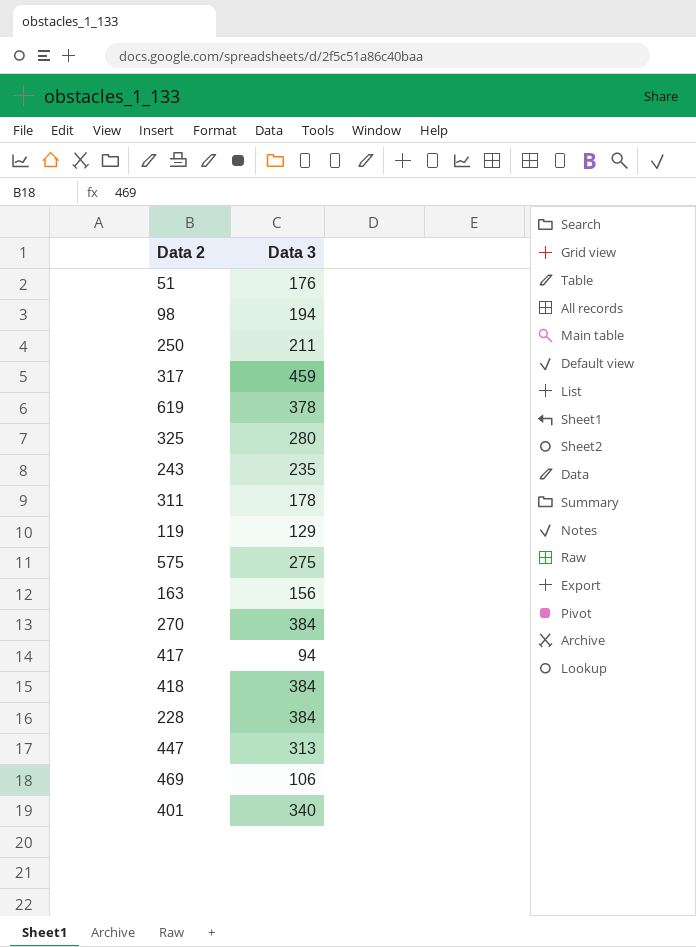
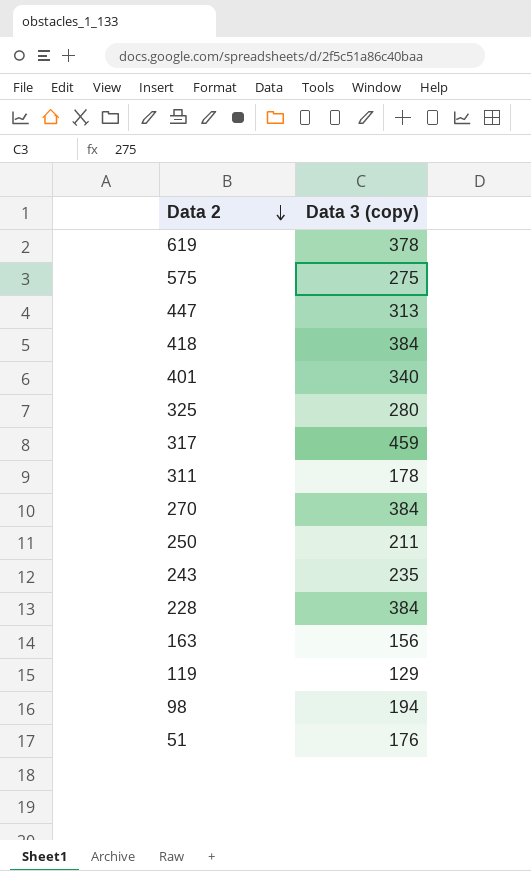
row order: none -> Data 2 descending
column name: Data 3 -> Data 3 (copy)
row 417: 94 -> none
row 469: 106 -> none

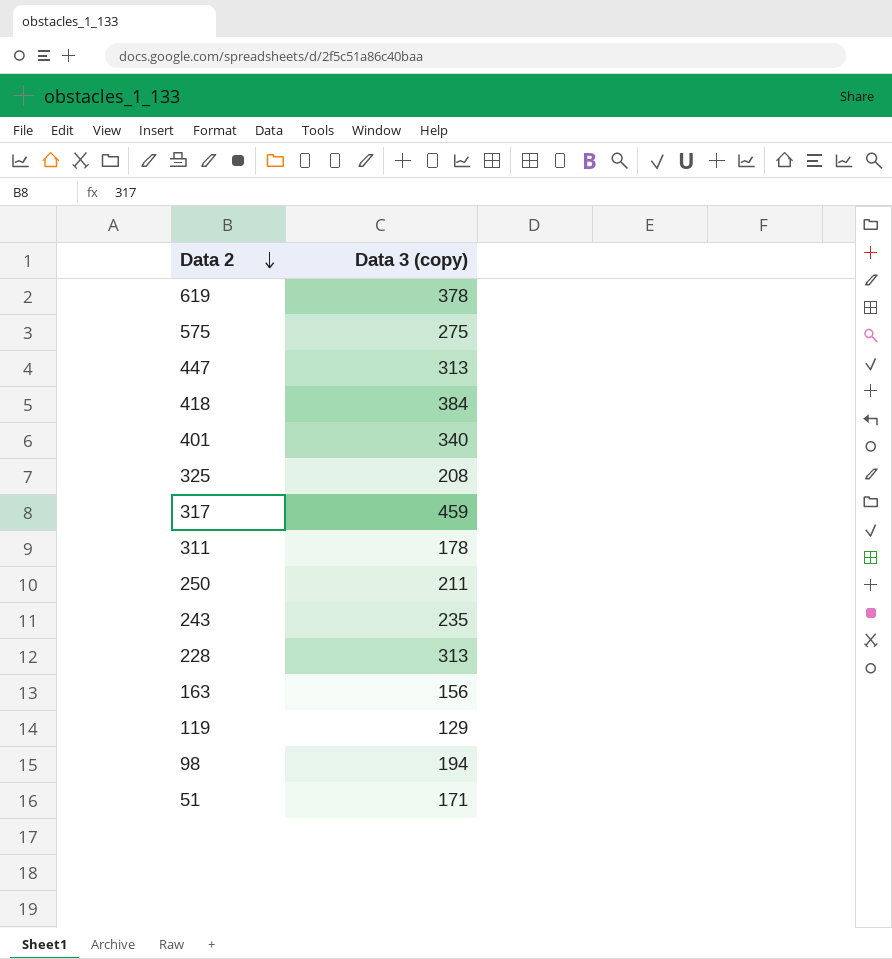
row 270: 384 -> none
325 | Data 3 (copy): 280 -> 208
228 | Data 3 (copy): 384 -> 313
51 | Data 3 (copy): 176 -> 171

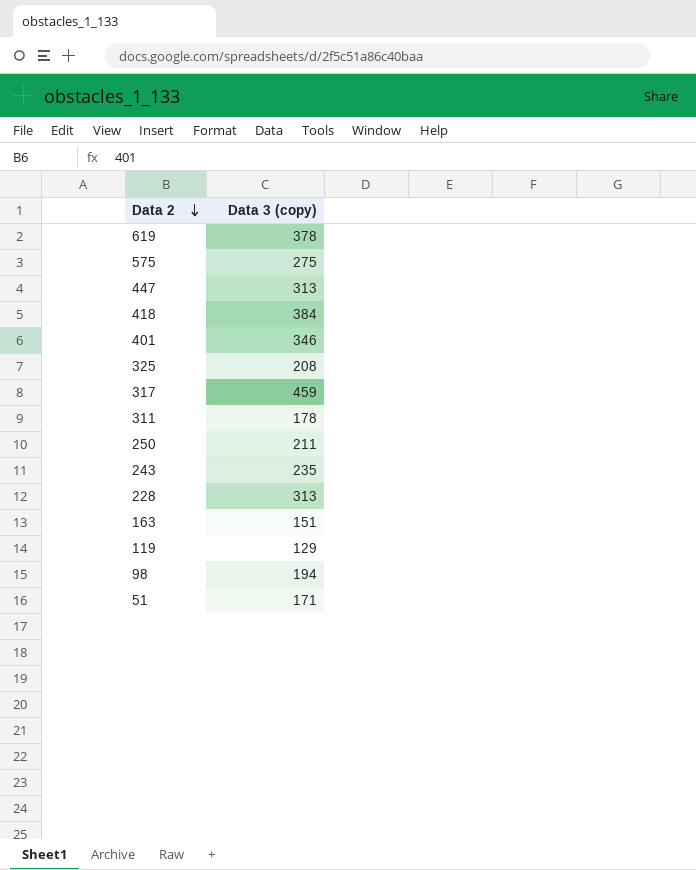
401 | Data 3 (copy): 340 -> 346
163 | Data 3 (copy): 156 -> 151

